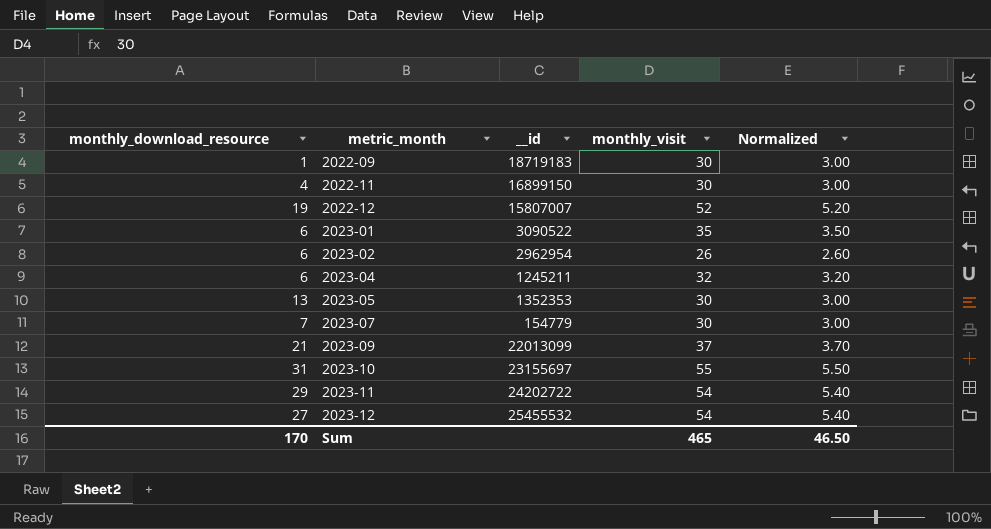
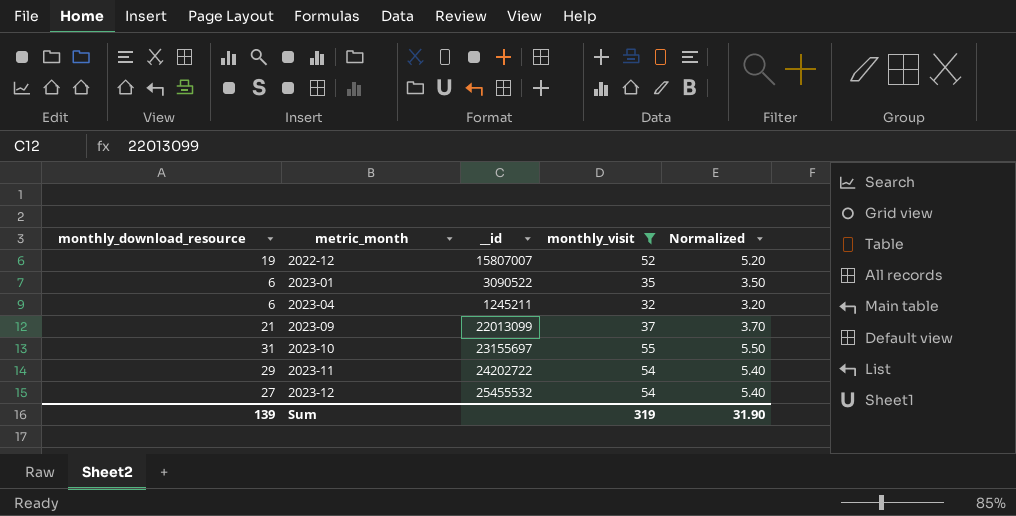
filter: none -> monthly_visit >= 32
Sum | monthly_download_resource: 170 -> 139
Sum | monthly_visit: 465 -> 319
Sum | Normalized: 46.50 -> 31.90

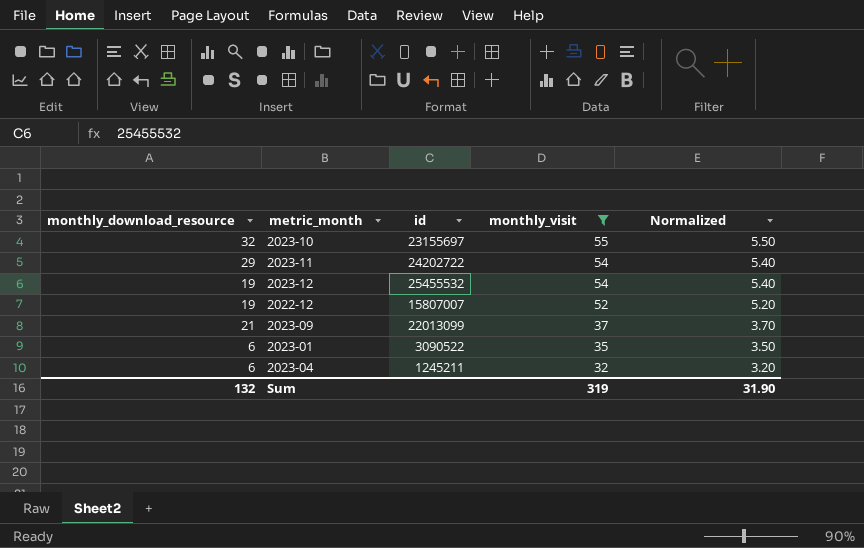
row order: metric_month ascending -> monthly_visit descending
column name: __id -> id
2023-10 | monthly_download_resource: 31 -> 32
2023-12 | monthly_download_resource: 27 -> 19
Sum | monthly_download_resource: 139 -> 132

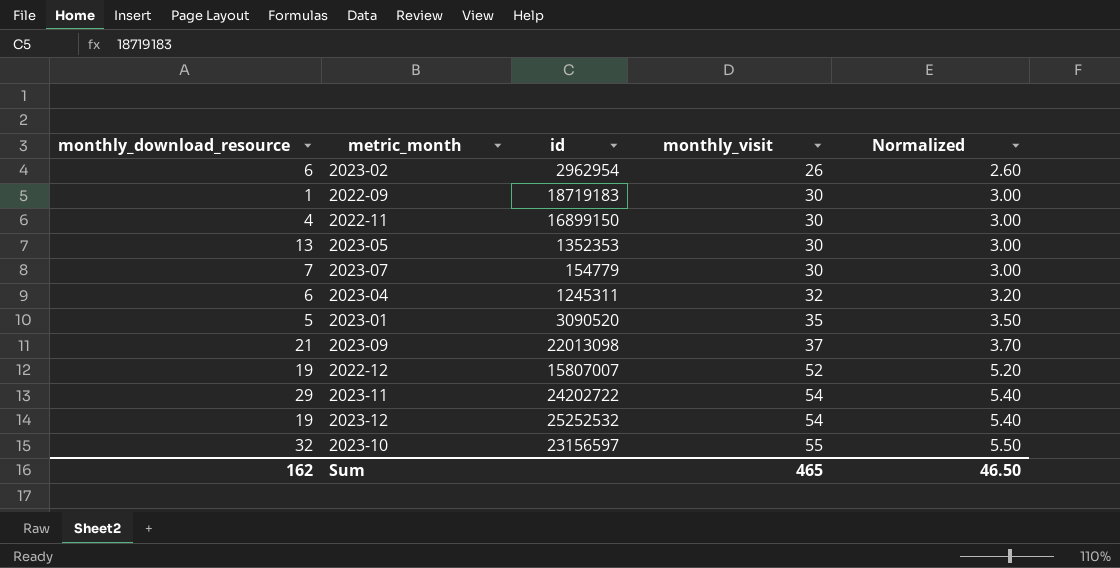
filter: monthly_visit >= 32 -> none
row order: monthly_visit descending -> monthly_visit ascending
2023-04 | id: 1245211 -> 1245311
2023-01 | monthly_download_resource: 6 -> 5
2023-01 | id: 3090522 -> 3090520
2023-09 | id: 22013099 -> 22013098
2023-12 | id: 25455532 -> 25252532
2023-10 | id: 23155697 -> 23156597
Sum | monthly_download_resource: 132 -> 162
Sum | monthly_visit: 319 -> 465
Sum | Normalized: 31.90 -> 46.50

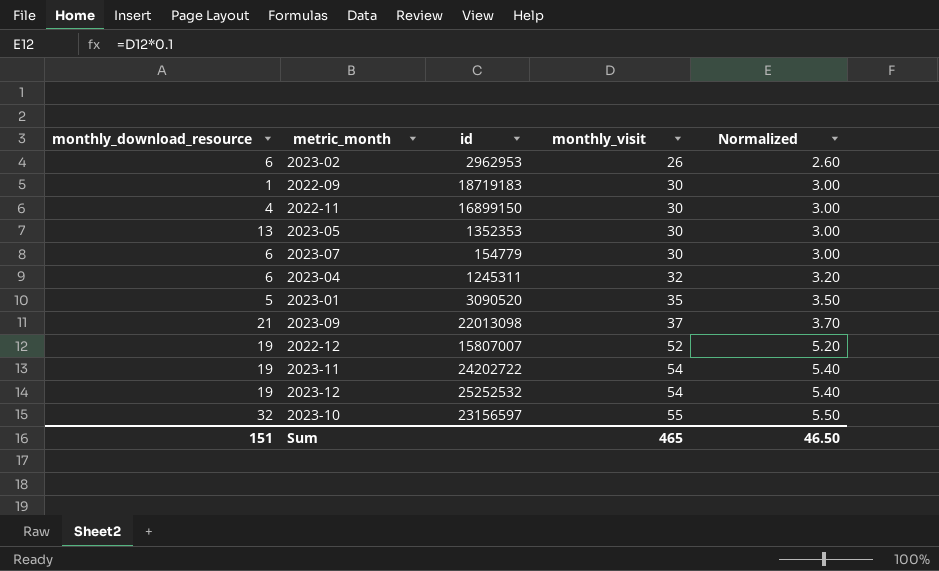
2023-02 | id: 2962954 -> 2962953
2023-07 | monthly_download_resource: 7 -> 6
2023-11 | monthly_download_resource: 29 -> 19
Sum | monthly_download_resource: 162 -> 151

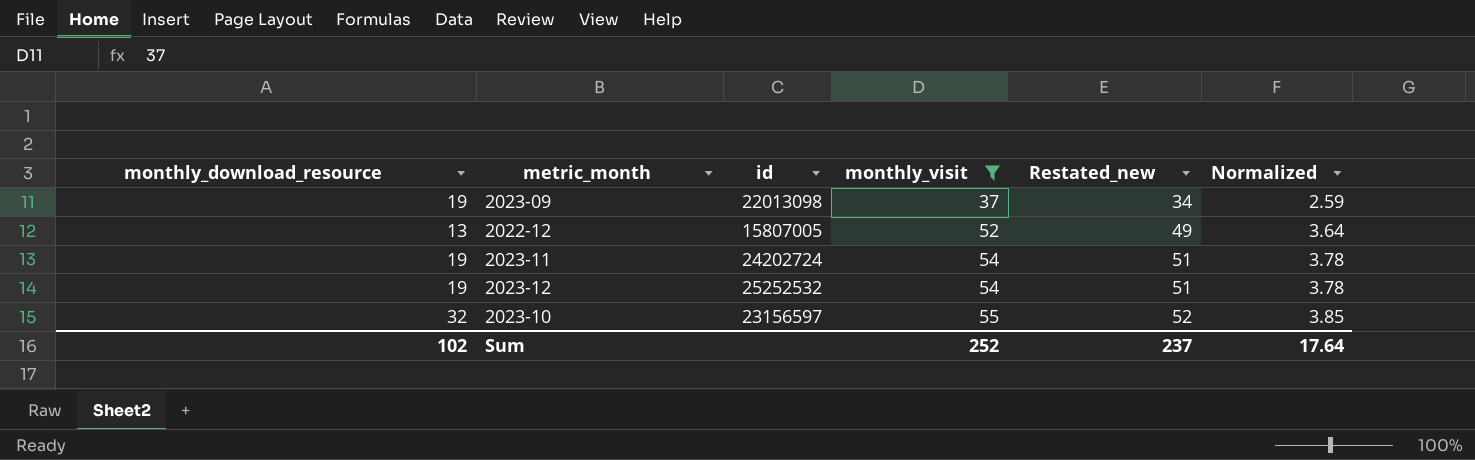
filter: none -> monthly_visit >= 37
column Restated_new | formula: none -> [monthly_visit] - 3
column Normalized | formula: [monthly_visit] * 0.1 -> [monthly_visit] * 0.07
2023-09 | monthly_download_resource: 21 -> 19
2022-12 | monthly_download_resource: 19 -> 13
2022-12 | id: 15807007 -> 15807005
2023-11 | id: 24202722 -> 24202724
Sum | monthly_download_resource: 151 -> 102
Sum | monthly_visit: 465 -> 252
Sum | Normalized: 46.50 -> 17.64

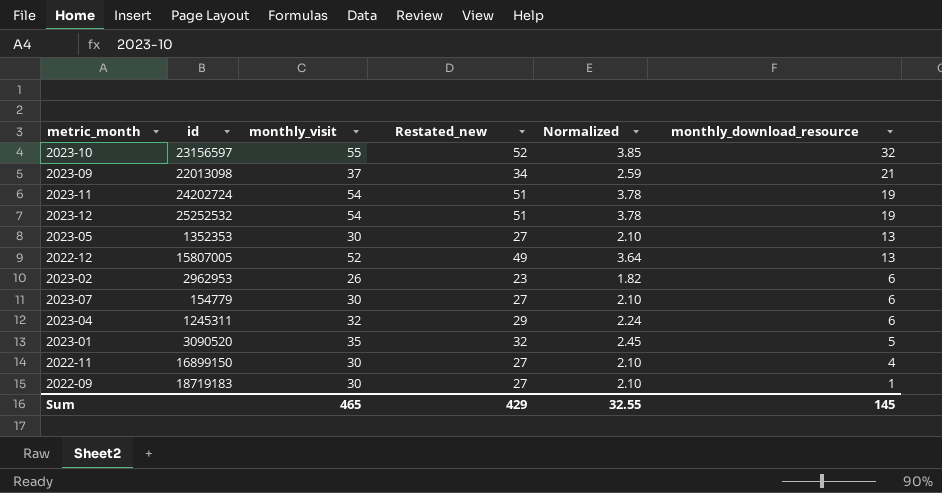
filter: monthly_visit >= 37 -> none
row order: monthly_visit ascending -> monthly_download_resource descending
column monthly_download_resource | position: 1 -> 6
2023-09 | monthly_download_resource: 19 -> 21
Sum | monthly_visit: 252 -> 465
Sum | Restated_new: 237 -> 429
Sum | Normalized: 17.64 -> 32.55
Sum | monthly_download_resource: 102 -> 145

